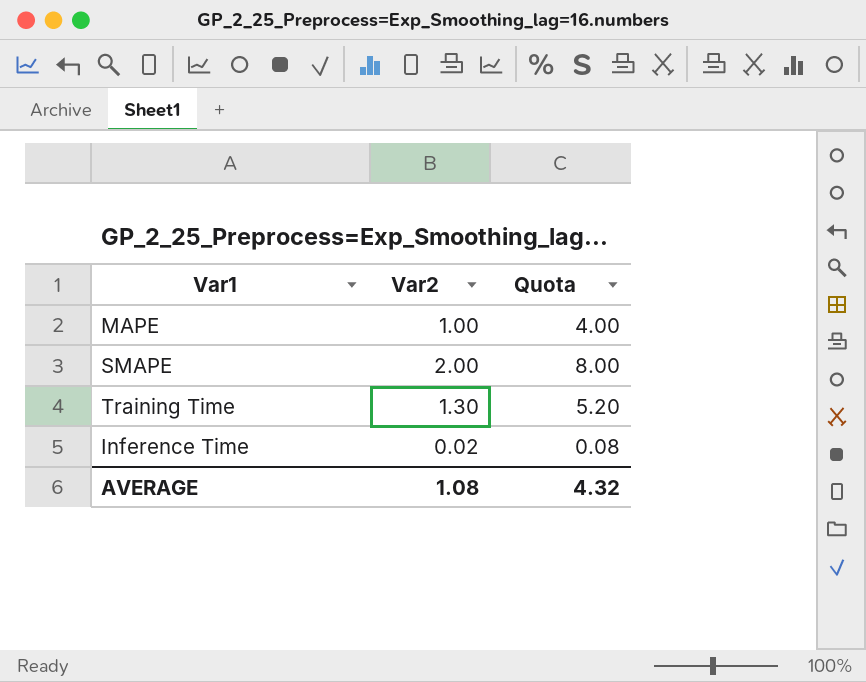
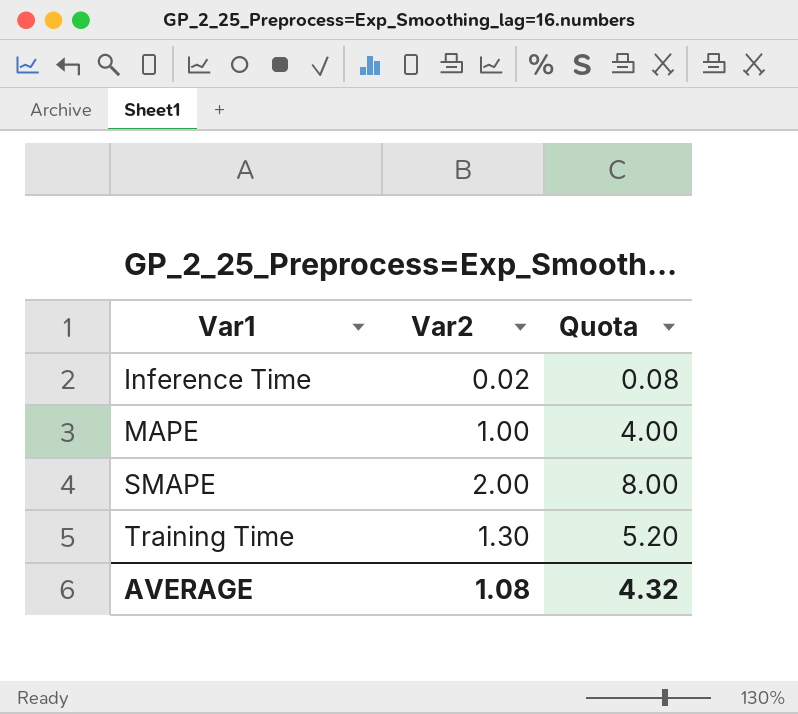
row order: none -> Var1 ascending

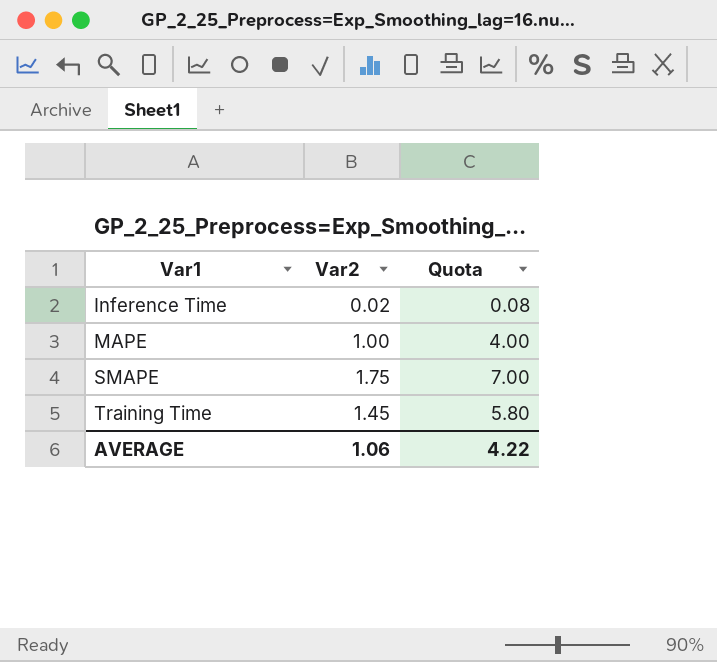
SMAPE | Var2: 2.00 -> 1.75
SMAPE | Quota: 8.00 -> 7.00
Training Time | Var2: 1.30 -> 1.45
Training Time | Quota: 5.20 -> 5.80
AVERAGE | Var2: 1.08 -> 1.06
AVERAGE | Quota: 4.32 -> 4.22

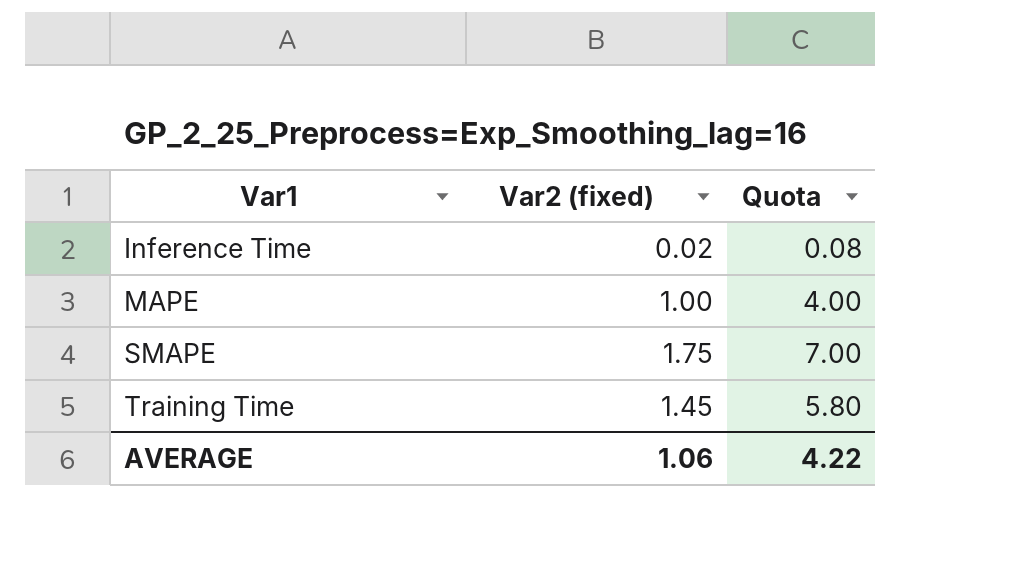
column name: Var2 -> Var2 (fixed)

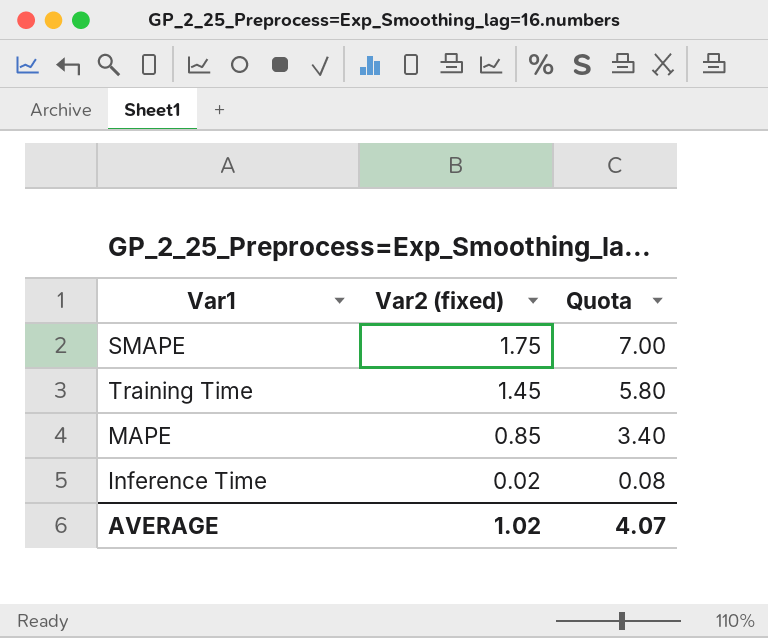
row order: Var1 ascending -> Var2 (fixed) descending
MAPE | Var2 (fixed): 1.00 -> 0.85
MAPE | Quota: 4.00 -> 3.40
AVERAGE | Var2 (fixed): 1.06 -> 1.02
AVERAGE | Quota: 4.22 -> 4.07

